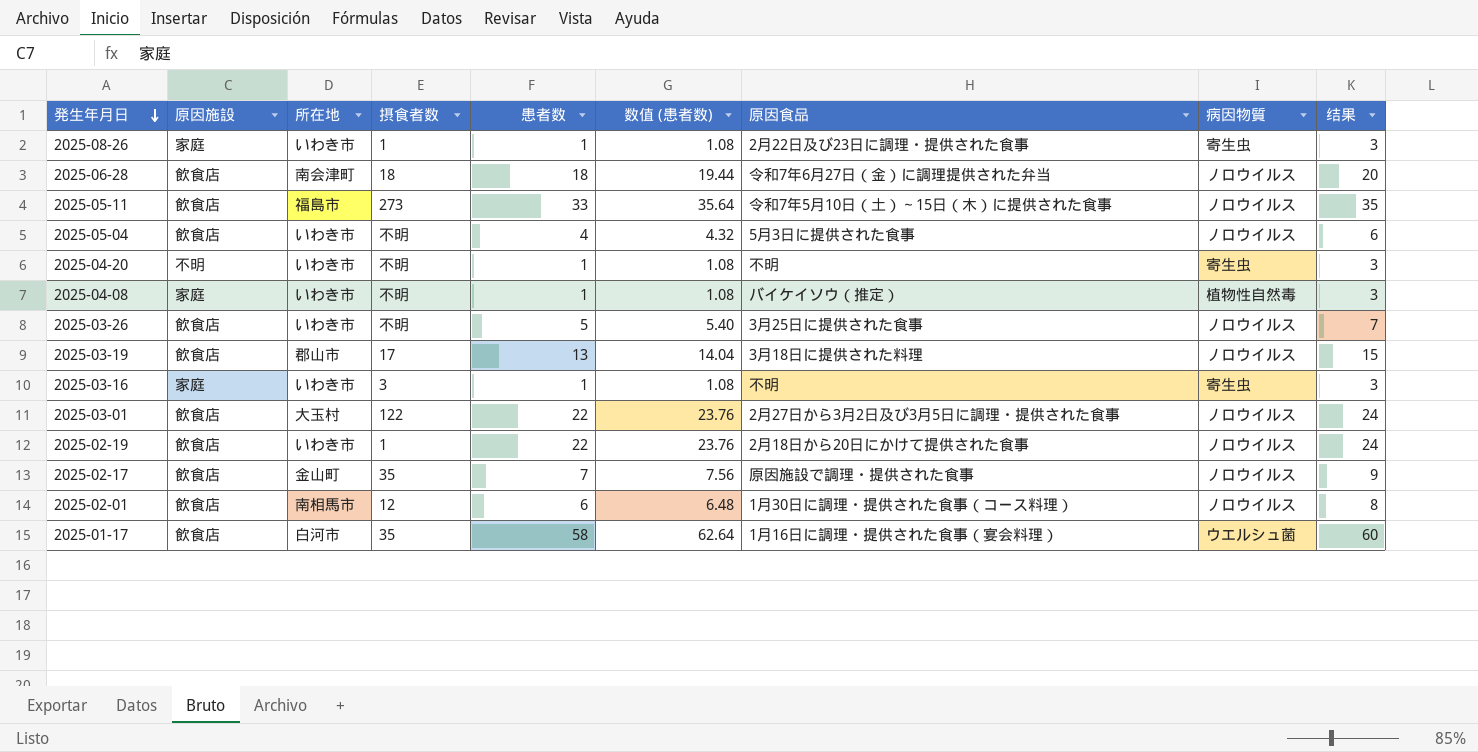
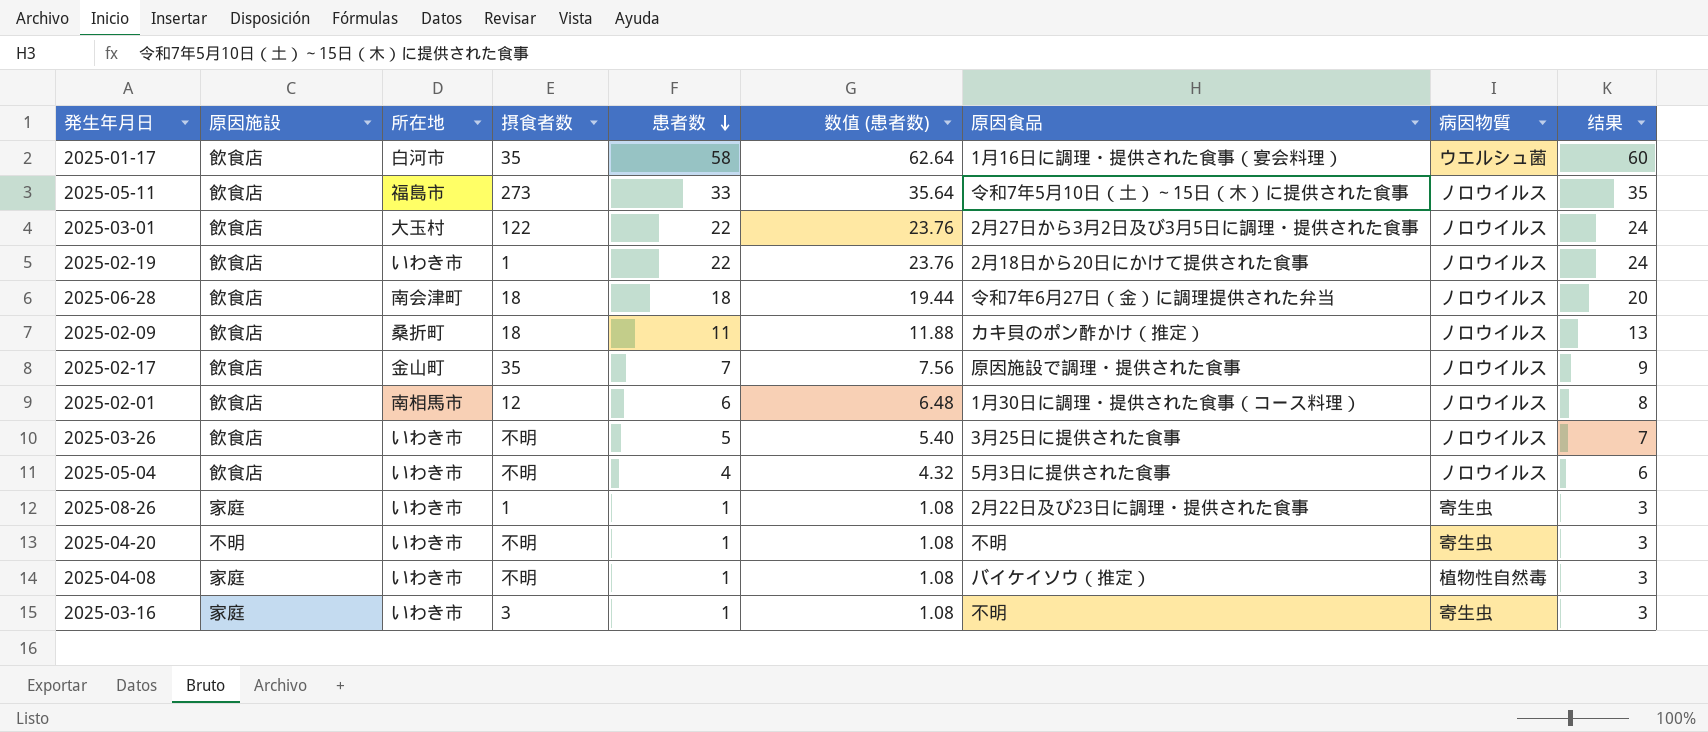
row order: 発生年月日 descending -> 患者数 descending
row 2025-03-19: 飲食店 | 郡山市 | 17 | 13 | 14.04 | 3月18日に提供された料理 | ノロウイルス | 15 -> none
row 2025-02-09: none -> 飲食店 | 桑折町 | 18 | 11 | 11.88 | カキ貝のポン酢かけ（推定） | ノロウイルス | 13

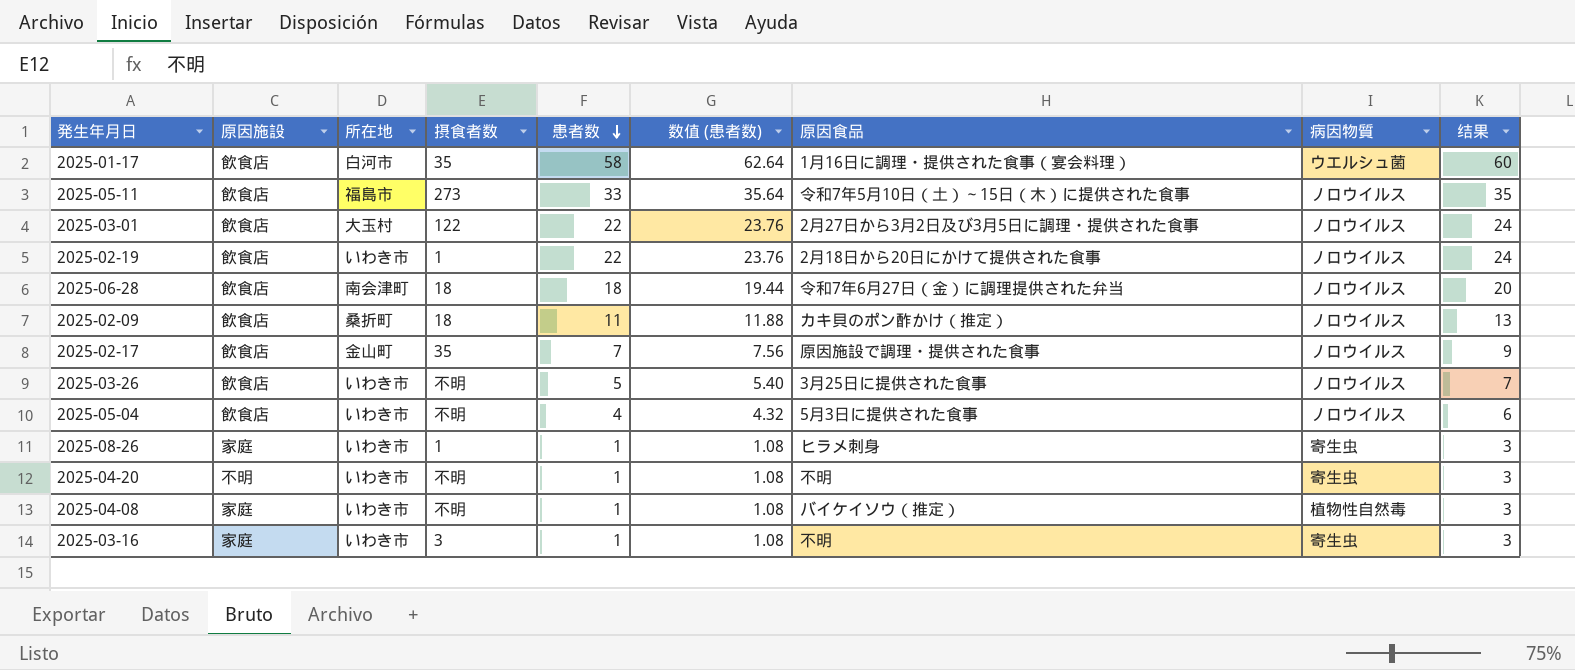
row 2025-02-01: 飲食店 | 南相馬市 | 12 | 6 | 6.48 | 1月30日に調理・提供された食事（コース料理） | ノロウイルス | 8 -> none
2025-08-26 | 原因食品: 2月22日及び23日に調理・提供された食事 -> ヒラメ刺身

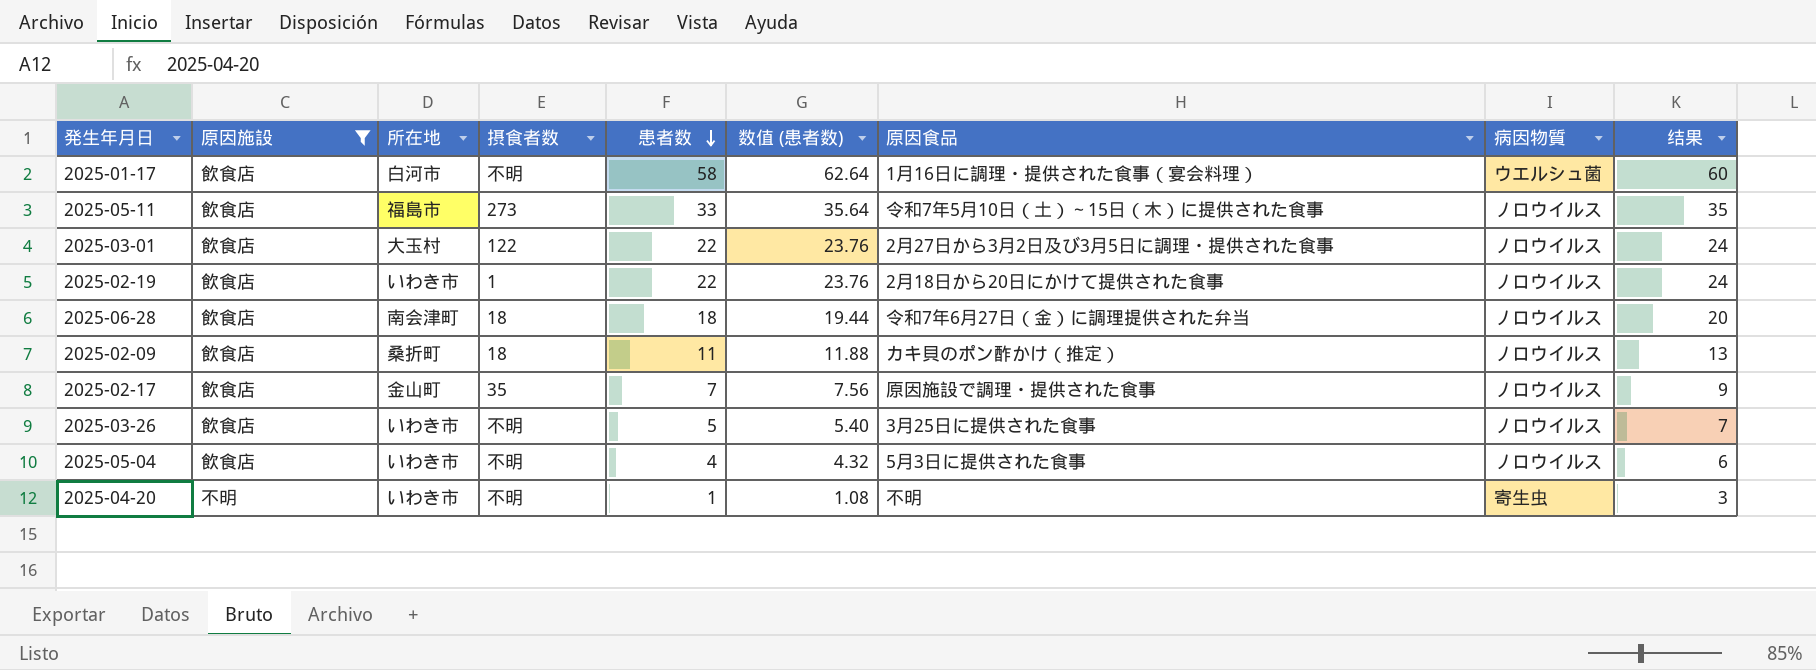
filter: none -> 原因施設 != 家庭
2025-01-17 | 摂食者数: 35 -> 不明

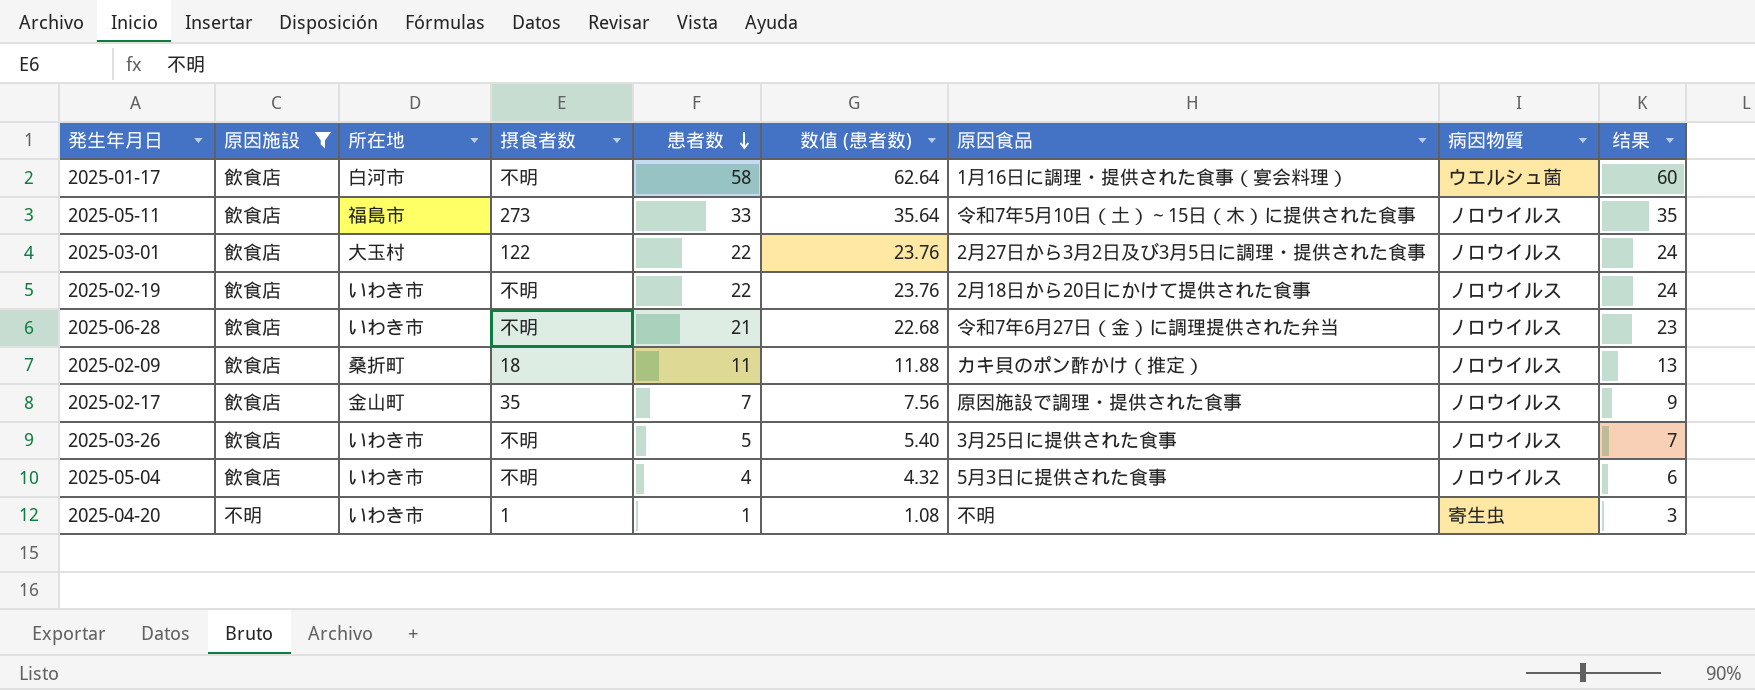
2025-02-19 | 摂食者数: 1 -> 不明
2025-06-28 | 所在地: 南会津町 -> いわき市
2025-06-28 | 摂食者数: 18 -> 不明
2025-06-28 | 患者数: 18 -> 21
2025-06-28 | 数值 (患者数): 19.44 -> 22.68
2025-06-28 | 结果: 20 -> 23
2025-04-20 | 摂食者数: 不明 -> 1

